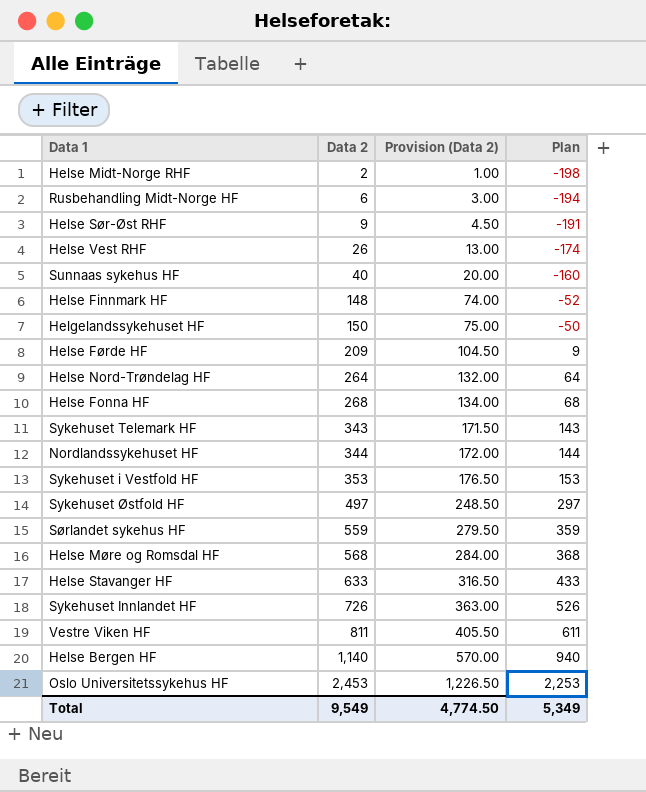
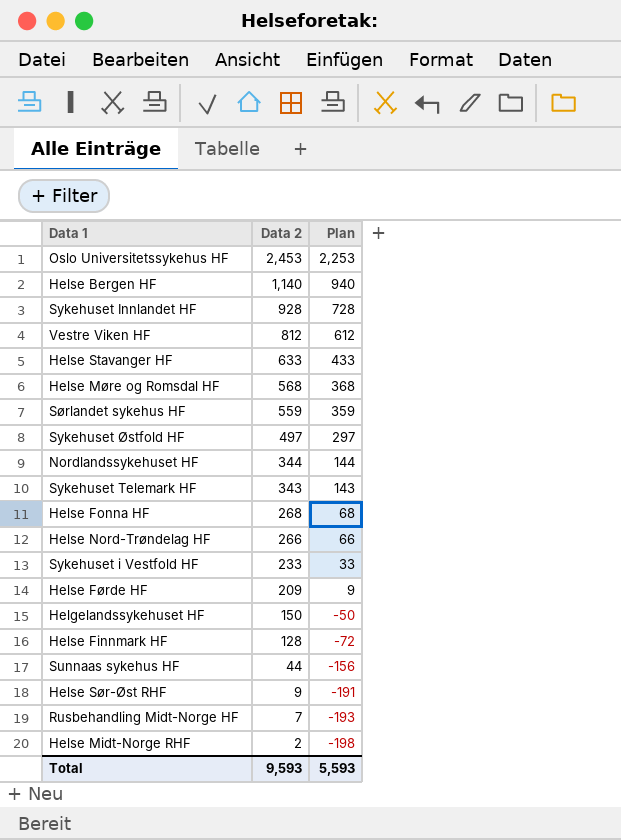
row order: Data 2 ascending -> Data 2 descending
column Provision (Data 2) | formula: [Data 2] * 0.5 -> none
row Helse Vest RHF: 26 | 13.00 | -174 -> none
Sykehuset Innlandet HF | Data 2: 726 -> 928
Sykehuset Innlandet HF | Plan: 526 -> 728
Vestre Viken HF | Data 2: 811 -> 812
Vestre Viken HF | Plan: 611 -> 612
Helse Nord-Trøndelag HF | Data 2: 264 -> 266
Helse Nord-Trøndelag HF | Plan: 64 -> 66
Sykehuset i Vestfold HF | Data 2: 353 -> 233
Sykehuset i Vestfold HF | Plan: 153 -> 33
Helse Finnmark HF | Data 2: 148 -> 128
Helse Finnmark HF | Plan: -52 -> -72
Sunnaas sykehus HF | Data 2: 40 -> 44
Sunnaas sykehus HF | Plan: -160 -> -156
Rusbehandling Midt-Norge HF | Data 2: 6 -> 7
Rusbehandling Midt-Norge HF | Plan: -194 -> -193
Total | Data 2: 9,549 -> 9,593
Total | Plan: 5,349 -> 5,593

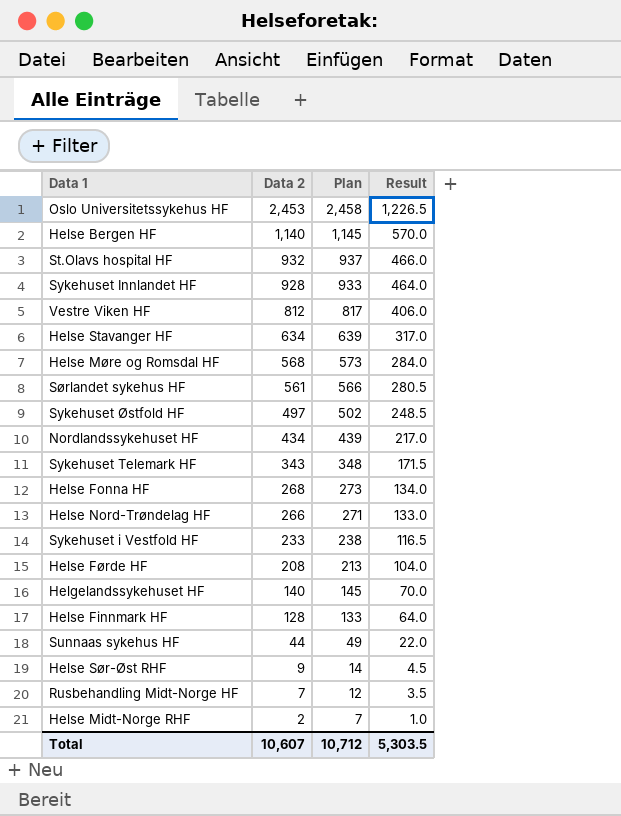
column Plan | formula: [Data 2] - 200 -> [Data 2] + 5
column Result | formula: none -> [Data 2] * 0.5
row St.Olavs hospital HF: none -> 932 | 937 | 466.0
Helse Stavanger HF | Data 2: 633 -> 634
Sørlandet sykehus HF | Data 2: 559 -> 561
Nordlandssykehuset HF | Data 2: 344 -> 434
Helse Førde HF | Data 2: 209 -> 208
Helgelandssykehuset HF | Data 2: 150 -> 140
Total | Data 2: 9,593 -> 10,607
Total | Plan: 5,593 -> 10,712

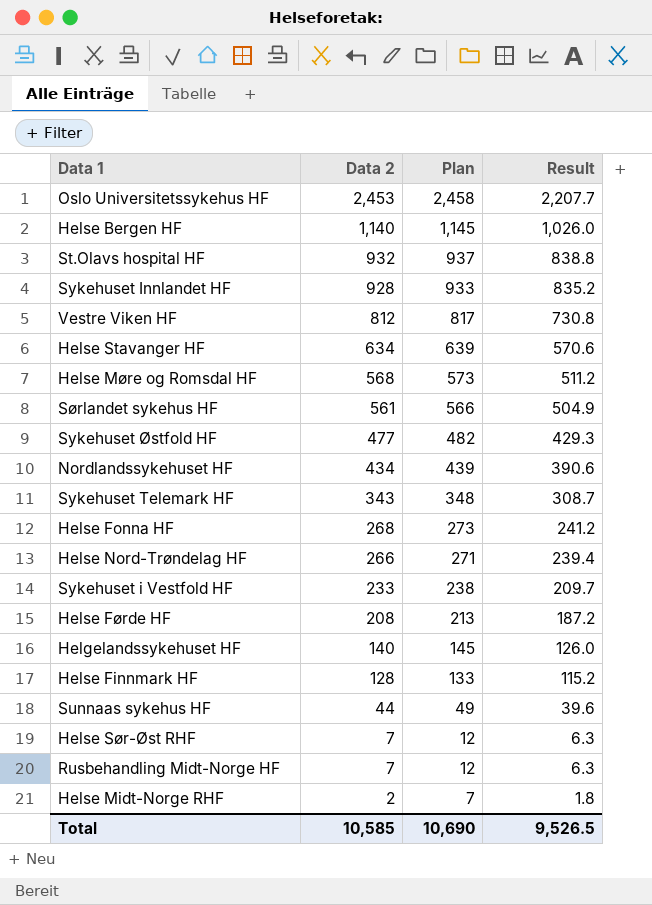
column Result | formula: [Data 2] * 0.5 -> [Data 2] * 0.9
Sykehuset Østfold HF | Data 2: 497 -> 477
Sykehuset Østfold HF | Plan: 502 -> 482
Helse Sør-Øst RHF | Data 2: 9 -> 7
Helse Sør-Øst RHF | Plan: 14 -> 12
Total | Data 2: 10,607 -> 10,585
Total | Plan: 10,712 -> 10,690
Total | Result: 5,303.5 -> 9,526.5

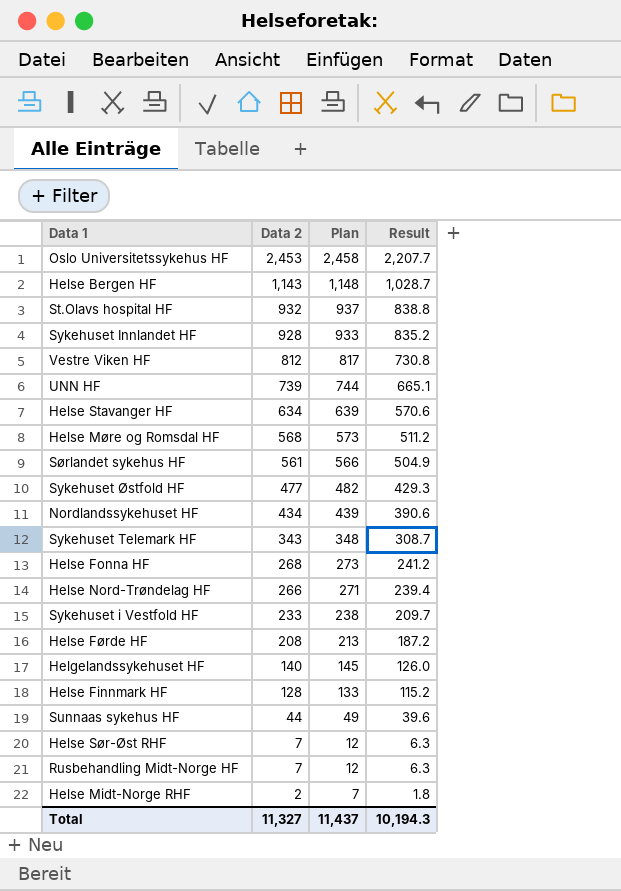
Helse Bergen HF | Data 2: 1,140 -> 1,143
Helse Bergen HF | Plan: 1,145 -> 1,148
Helse Bergen HF | Result: 1,026.0 -> 1,028.7
row UNN HF: none -> 739 | 744 | 665.1
Total | Data 2: 10,585 -> 11,327
Total | Plan: 10,690 -> 11,437
Total | Result: 9,526.5 -> 10,194.3

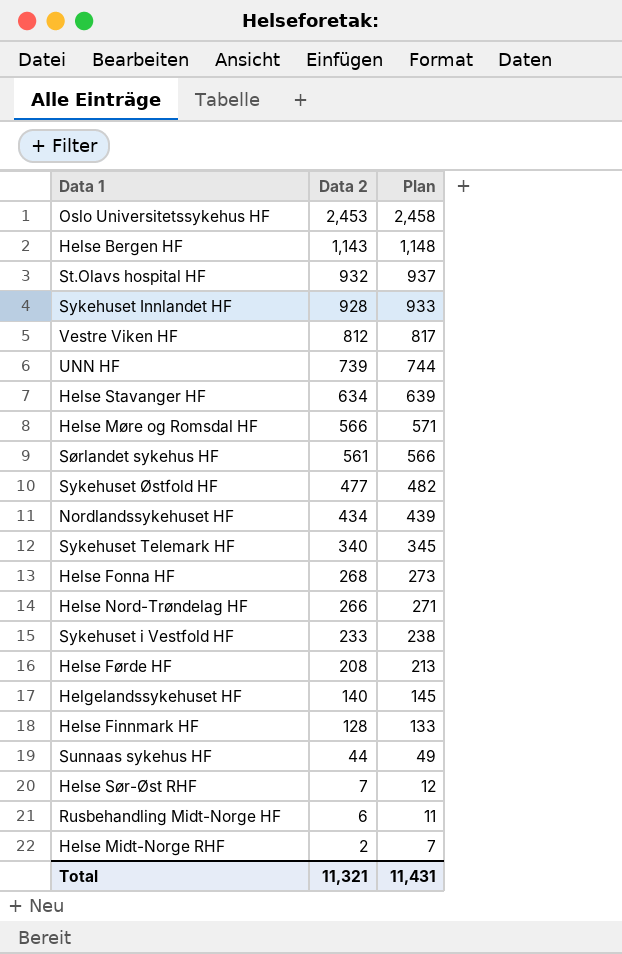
column Result | formula: [Data 2] * 0.9 -> none
Helse Møre og Romsdal HF | Data 2: 568 -> 566
Helse Møre og Romsdal HF | Plan: 573 -> 571
Sykehuset Telemark HF | Data 2: 343 -> 340
Sykehuset Telemark HF | Plan: 348 -> 345
Rusbehandling Midt-Norge HF | Data 2: 7 -> 6
Rusbehandling Midt-Norge HF | Plan: 12 -> 11
Total | Data 2: 11,327 -> 11,321
Total | Plan: 11,437 -> 11,431

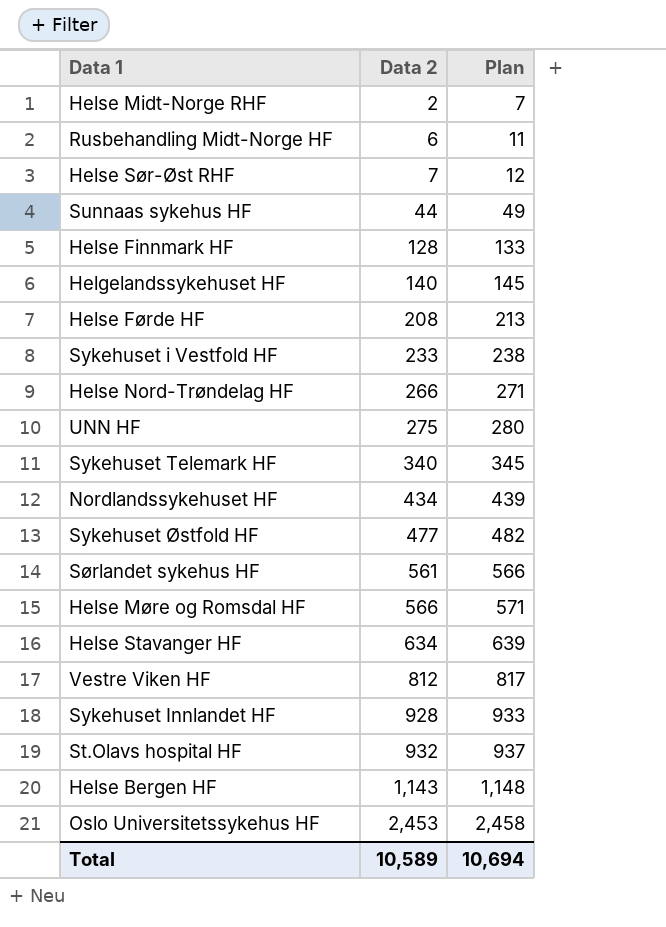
row order: Data 2 descending -> Data 2 ascending
row Helse Fonna HF: 268 | 273 -> none
UNN HF | Data 2: 739 -> 275
UNN HF | Plan: 744 -> 280
Total | Data 2: 11,321 -> 10,589
Total | Plan: 11,431 -> 10,694

